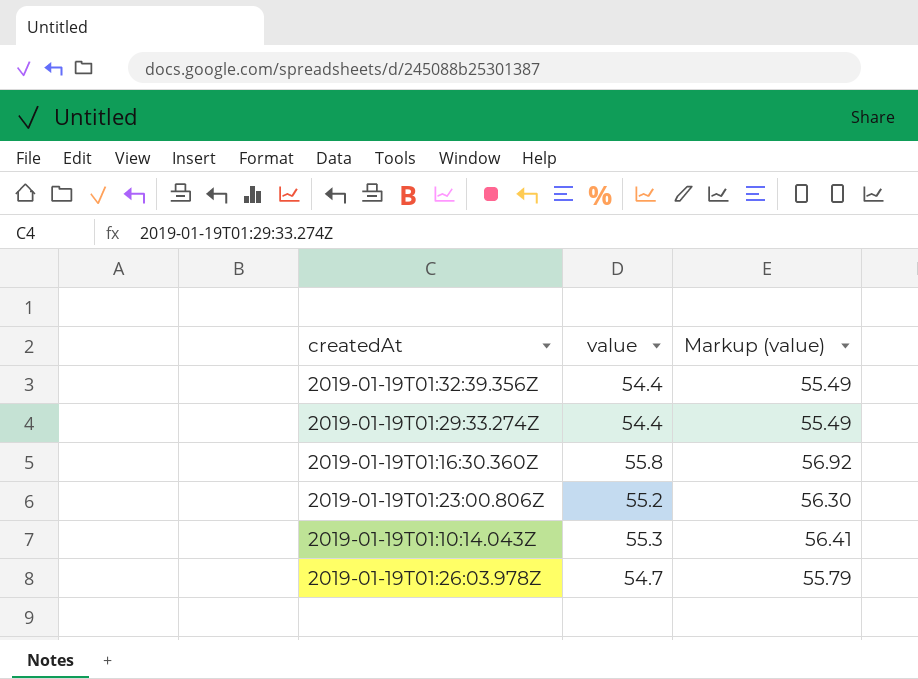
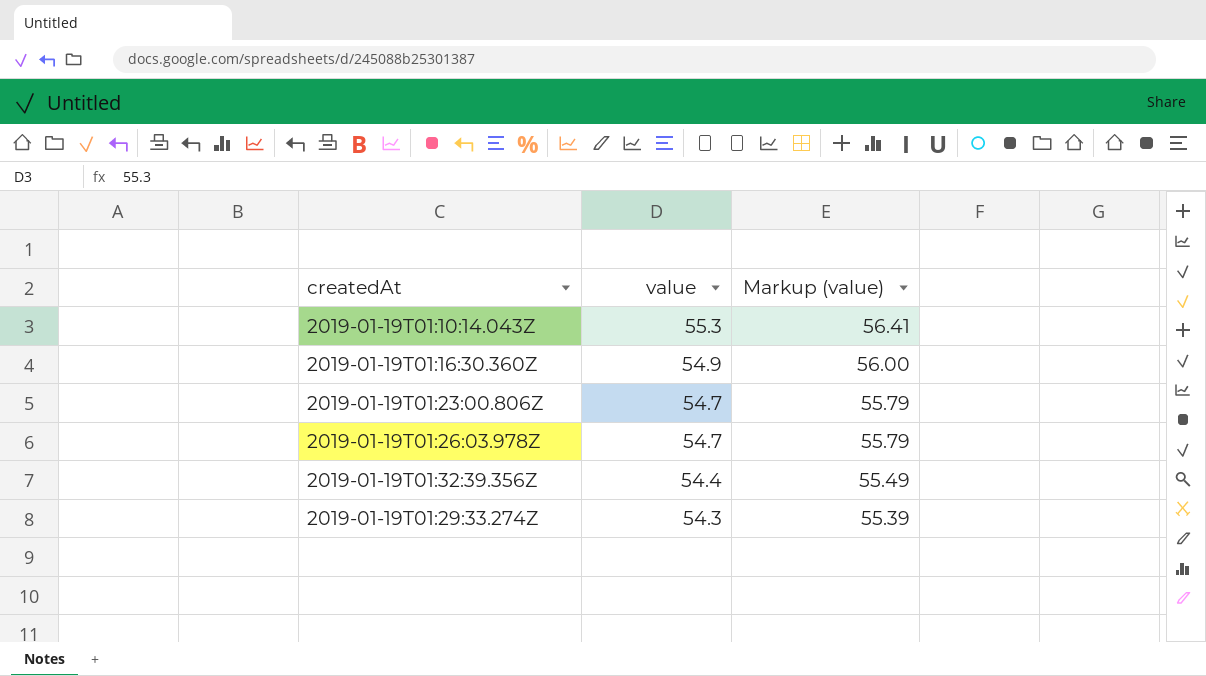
row order: none -> value descending
2019-01-19T01:16:30.360Z | value: 55.8 -> 54.9
2019-01-19T01:16:30.360Z | Markup (value): 56.92 -> 56.00
2019-01-19T01:23:00.806Z | value: 55.2 -> 54.7
2019-01-19T01:23:00.806Z | Markup (value): 56.30 -> 55.79
2019-01-19T01:29:33.274Z | value: 54.4 -> 54.3
2019-01-19T01:29:33.274Z | Markup (value): 55.49 -> 55.39

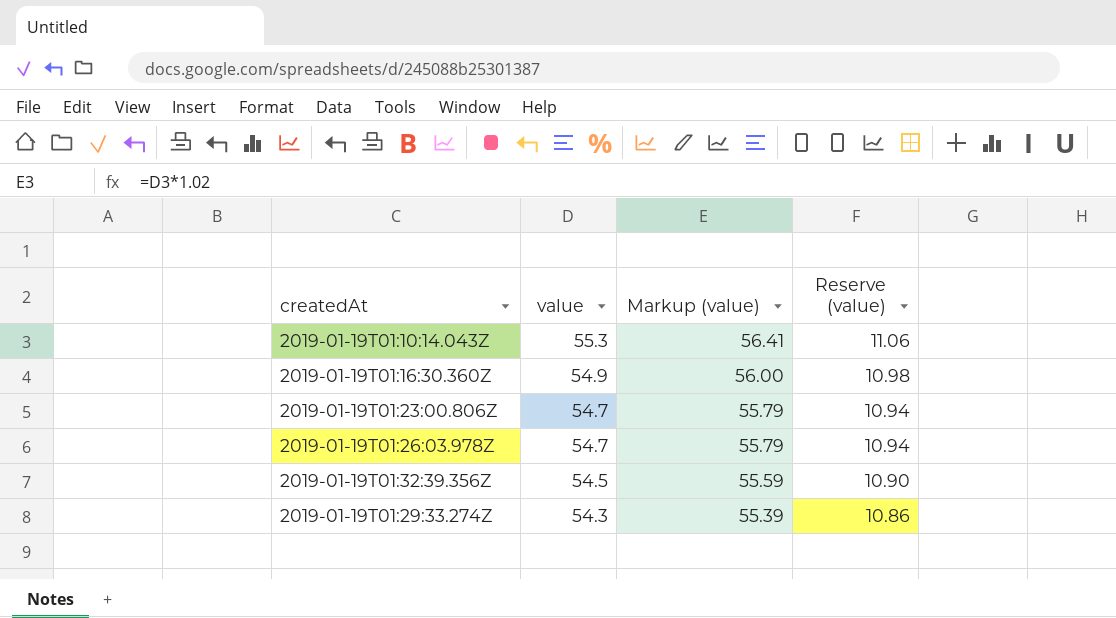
column Reserve (value) | formula: none -> [value] * 0.2
2019-01-19T01:32:39.356Z | value: 54.4 -> 54.5
2019-01-19T01:32:39.356Z | Markup (value): 55.49 -> 55.59

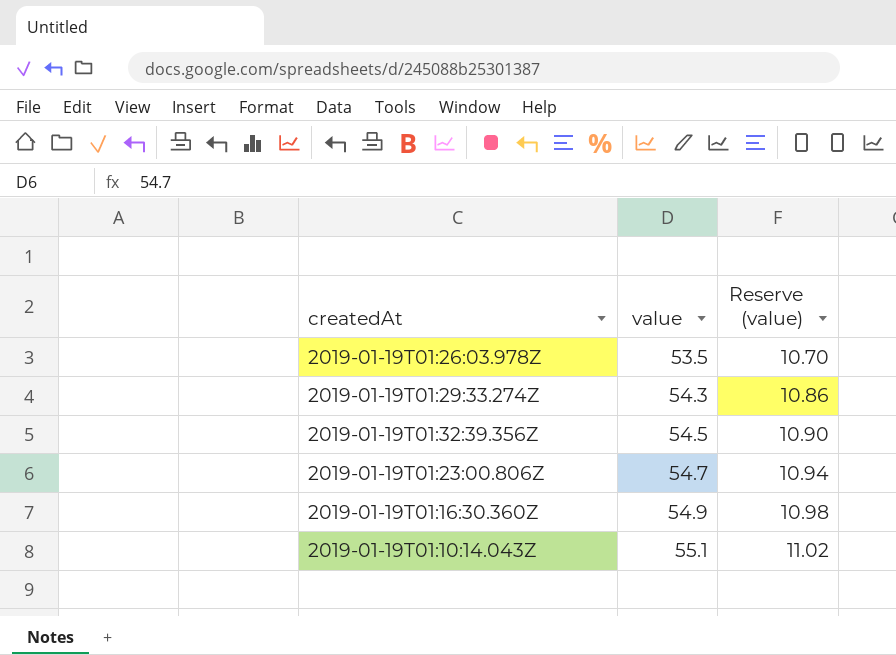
row order: value descending -> value ascending
column Markup (value) | formula: [value] * 1.02 -> none
2019-01-19T01:26:03.978Z | value: 54.7 -> 53.5
2019-01-19T01:26:03.978Z | Reserve (value): 10.94 -> 10.70
2019-01-19T01:10:14.043Z | value: 55.3 -> 55.1
2019-01-19T01:10:14.043Z | Reserve (value): 11.06 -> 11.02

